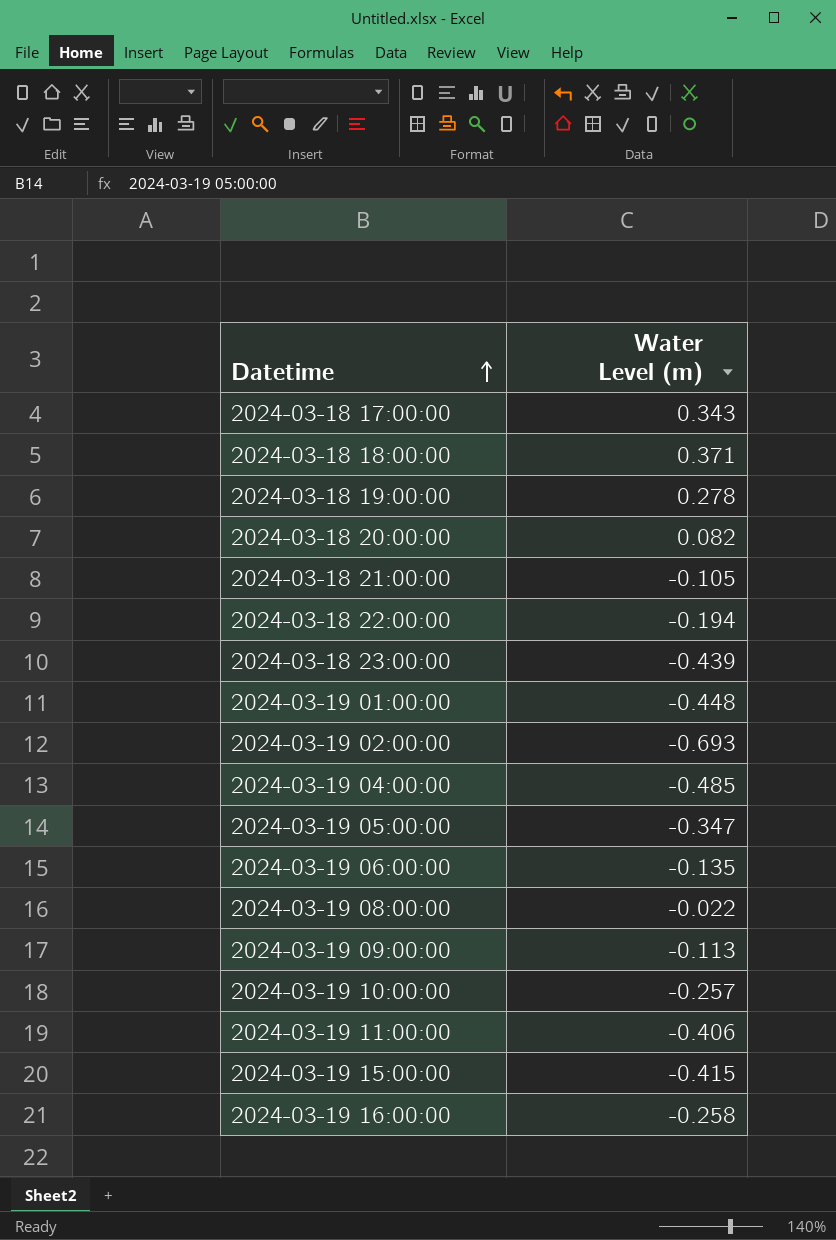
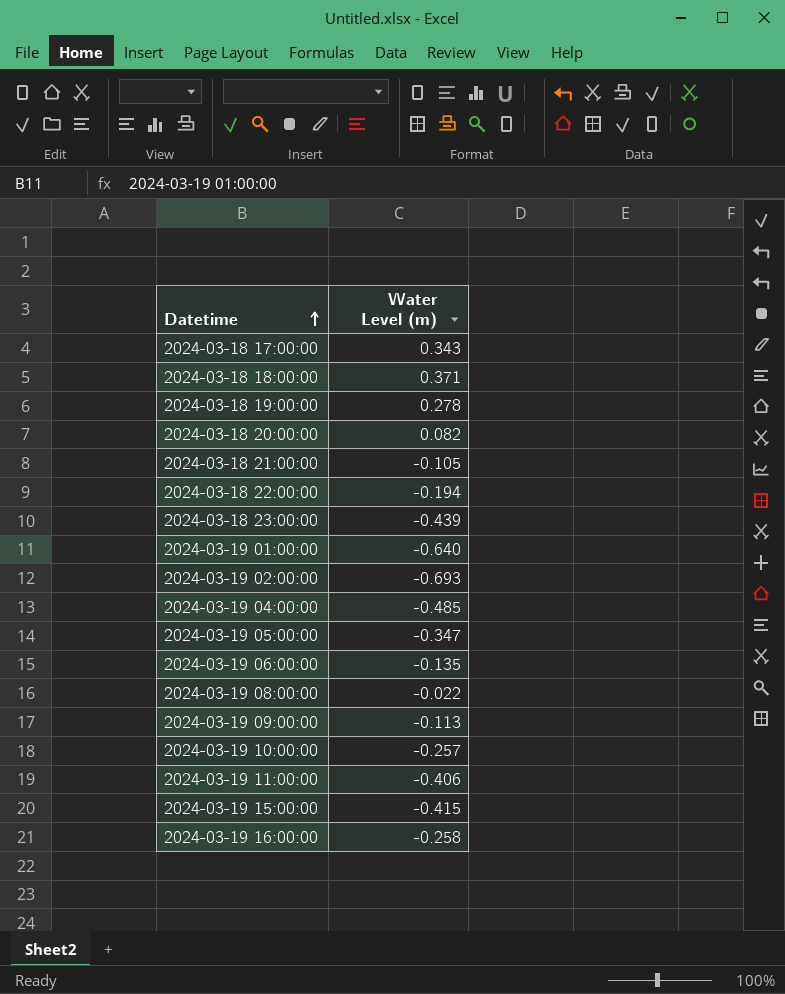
2024-03-19 01:00:00 | Water Level (m): -0.448 -> -0.640

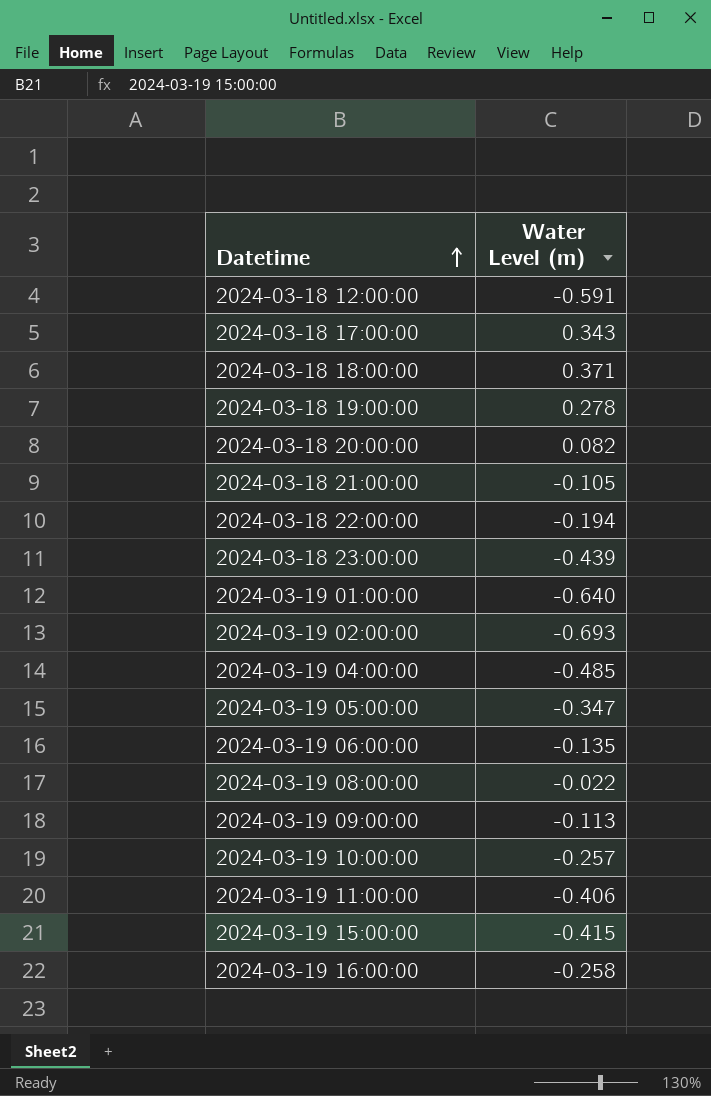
row 2024-03-18 12:00:00: none -> -0.591

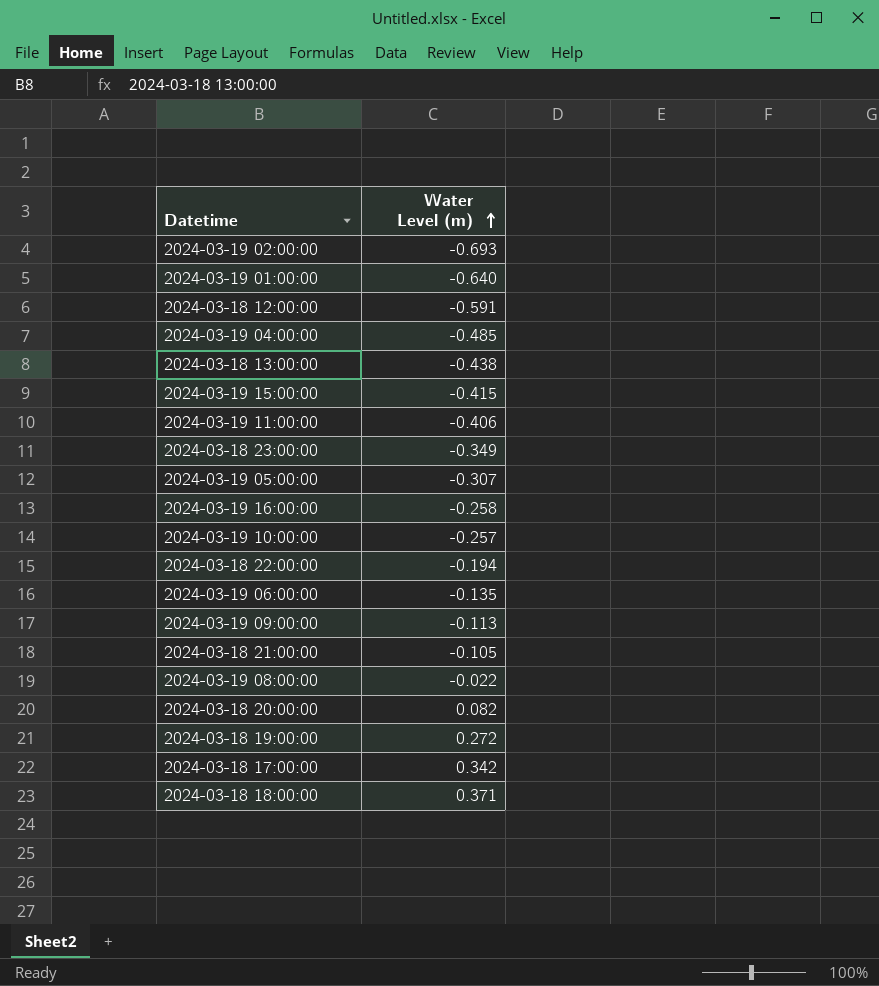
row order: Datetime ascending -> Water Level (m) ascending
row 2024-03-18 13:00:00: none -> -0.438
2024-03-18 23:00:00 | Water Level (m): -0.439 -> -0.349
2024-03-19 05:00:00 | Water Level (m): -0.347 -> -0.307
2024-03-18 19:00:00 | Water Level (m): 0.278 -> 0.272
2024-03-18 17:00:00 | Water Level (m): 0.343 -> 0.342

